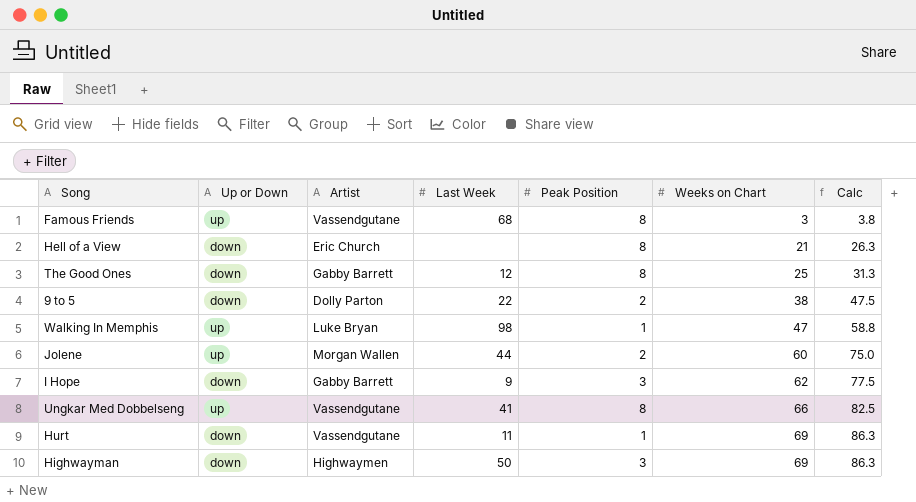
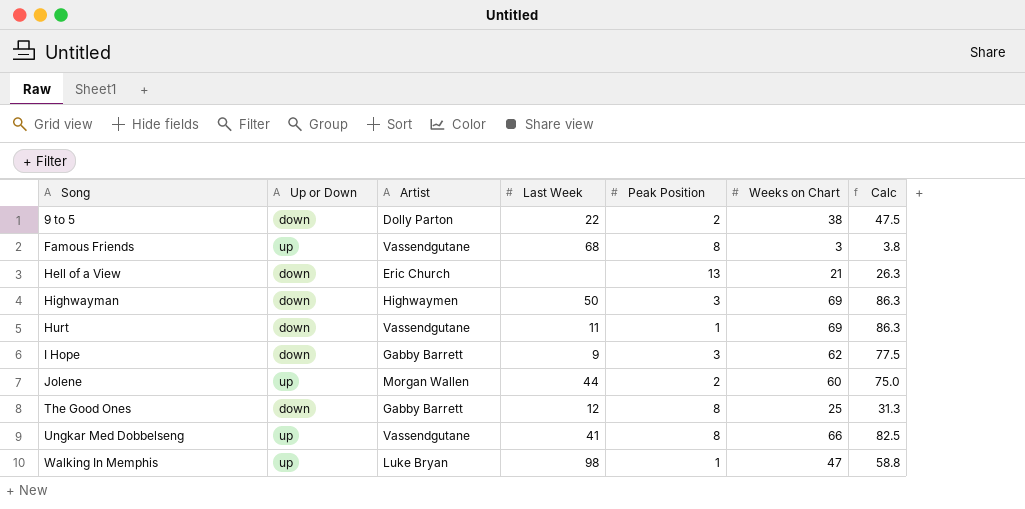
row order: Weeks on Chart ascending -> Song ascending
Hell of a View | Peak Position: 8 -> 13

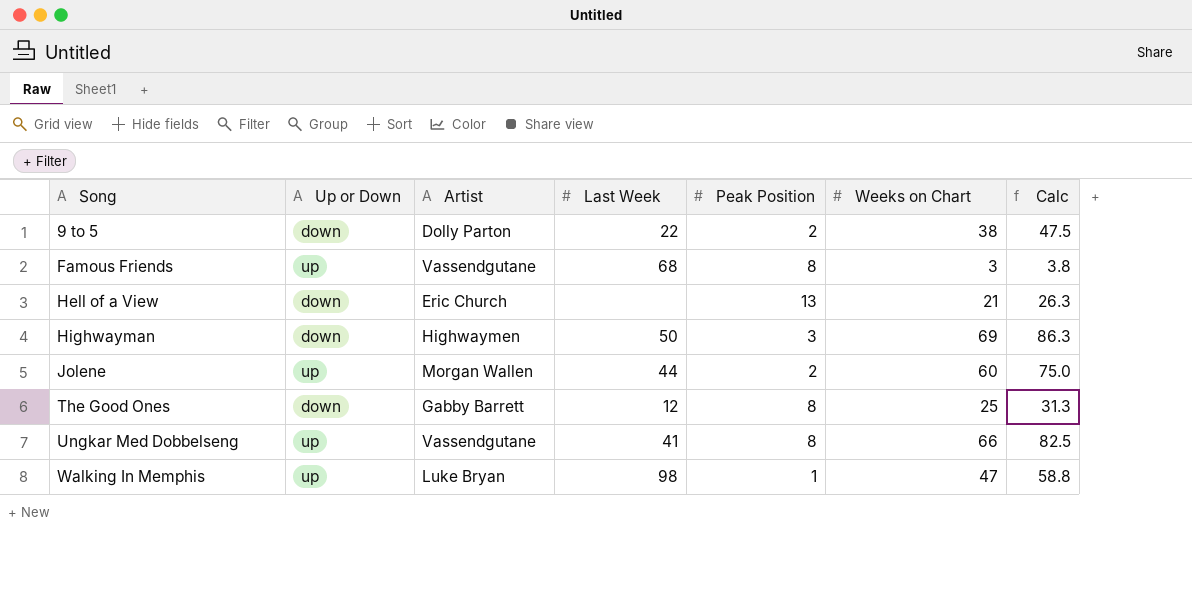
row Hurt: down | Vassendgutane | 11 | 1 | 69 | 86.3 -> none
row I Hope: down | Gabby Barrett | 9 | 3 | 62 | 77.5 -> none

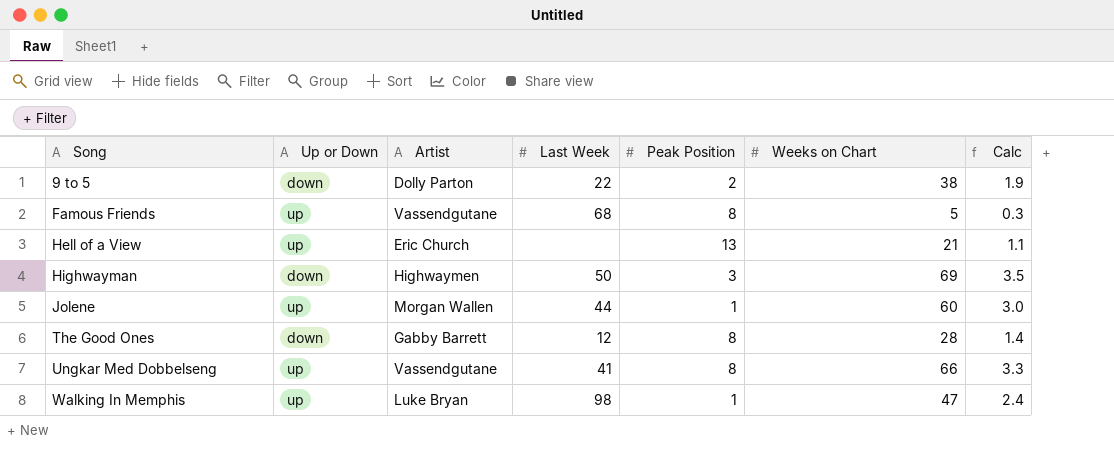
column Calc | formula: [Weeks on Chart] * 1.25 -> [Weeks on Chart] * 0.05
Famous Friends | Weeks on Chart: 3 -> 5
Hell of a View | Up or Down: down -> up
Jolene | Peak Position: 2 -> 1
The Good Ones | Weeks on Chart: 25 -> 28

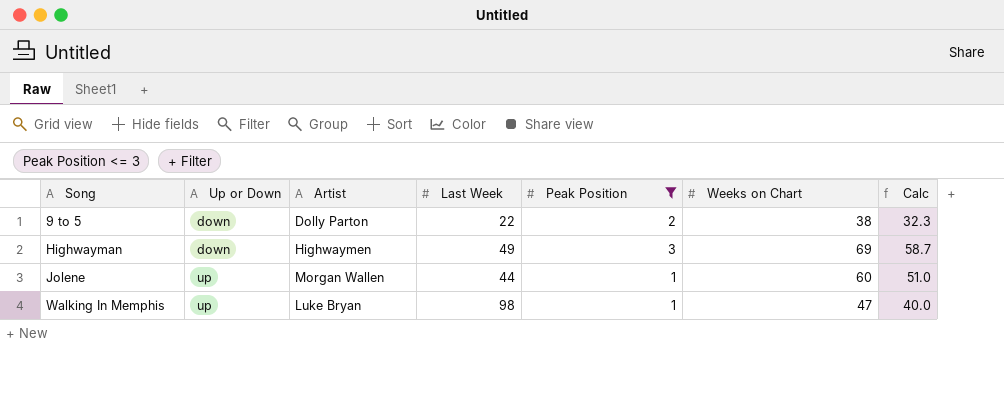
filter: none -> Peak Position <= 3
column Calc | formula: [Weeks on Chart] * 0.05 -> [Weeks on Chart] * 0.85
Highwayman | Last Week: 50 -> 49

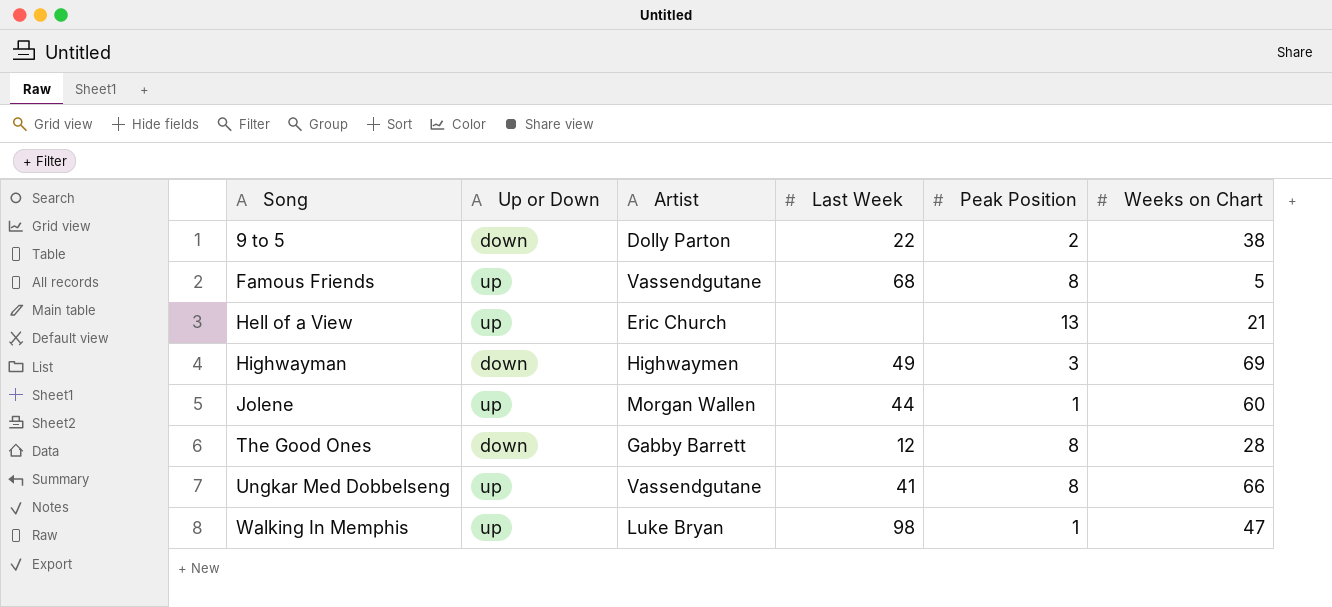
filter: Peak Position <= 3 -> none
column Calc | formula: [Weeks on Chart] * 0.85 -> none

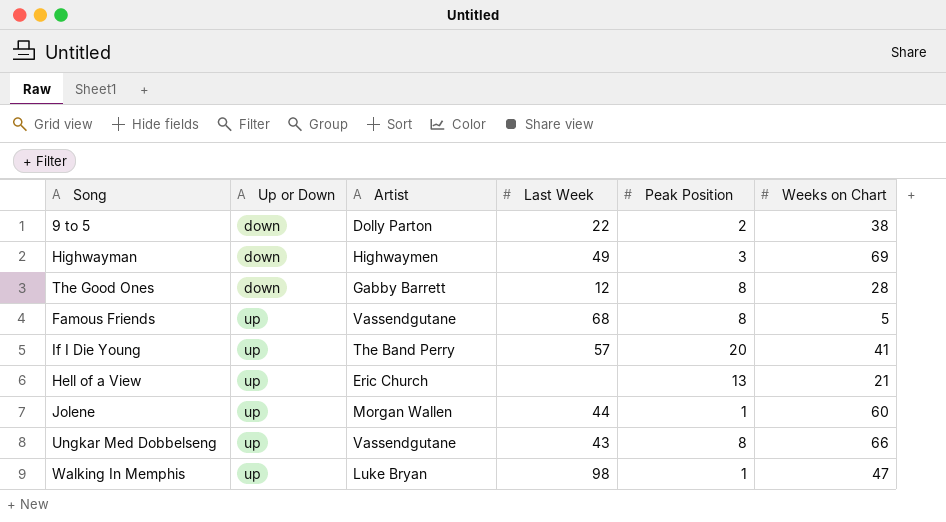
row order: Song ascending -> Up or Down ascending
row If I Die Young: none -> up | The Band Perry | 57 | 20 | 41
Ungkar Med Dobbelseng | Last Week: 41 -> 43

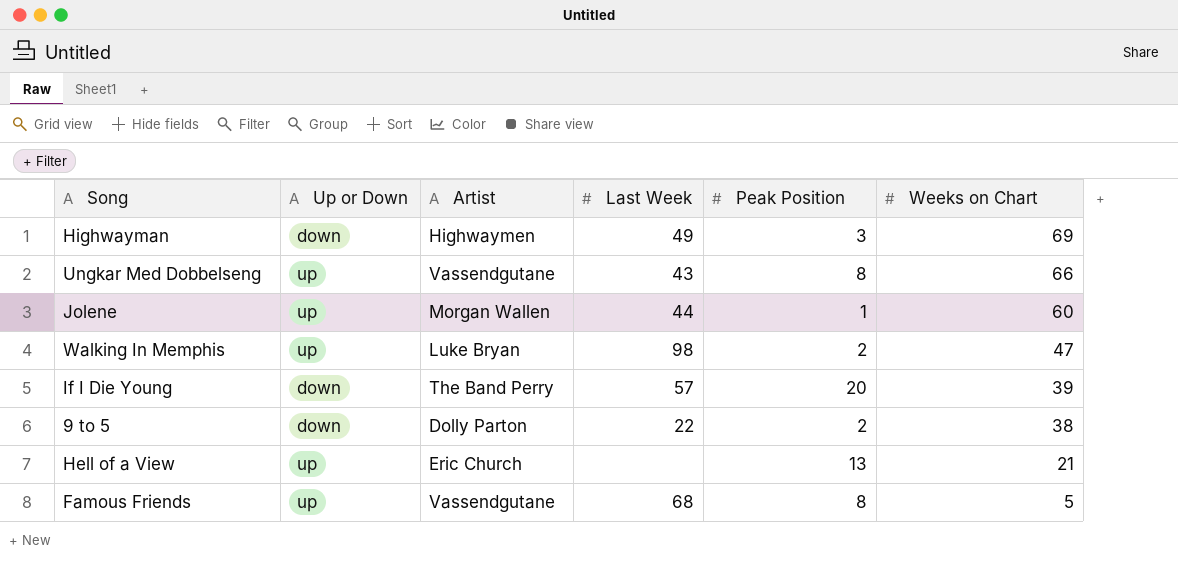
row order: Up or Down ascending -> Weeks on Chart descending
row The Good Ones: down | Gabby Barrett | 12 | 8 | 28 -> none
Walking In Memphis | Peak Position: 1 -> 2
If I Die Young | Up or Down: up -> down
If I Die Young | Weeks on Chart: 41 -> 39

